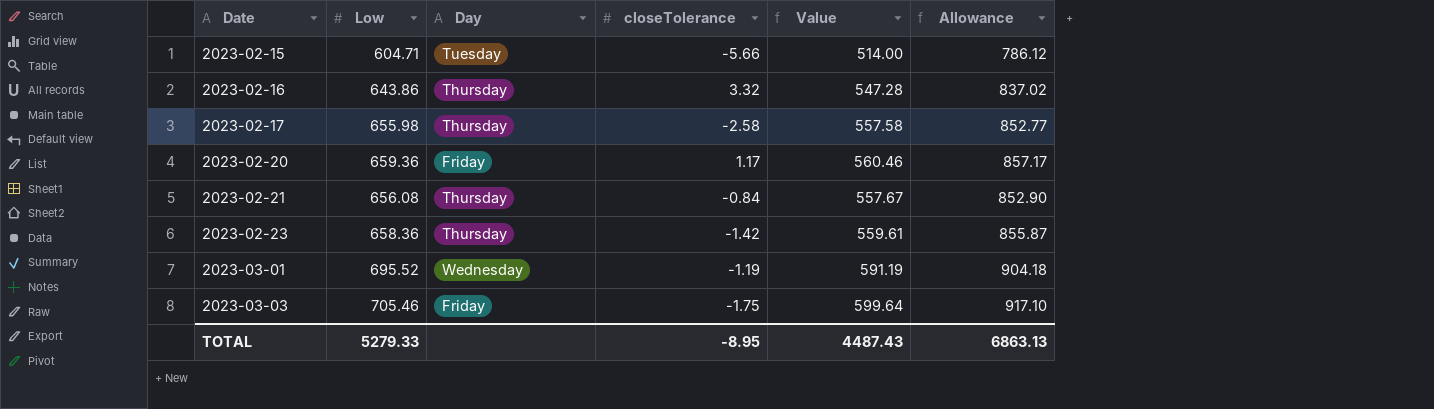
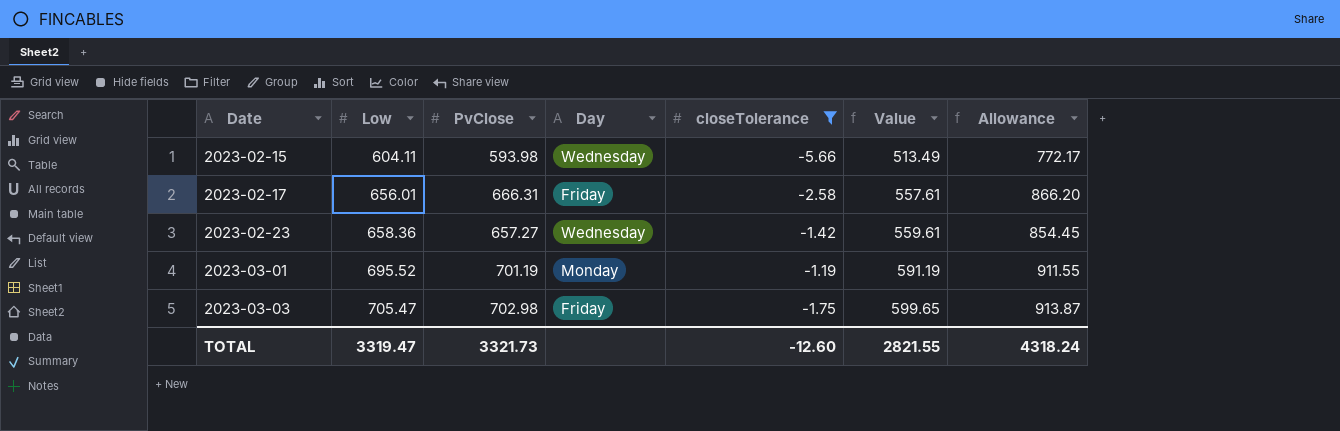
filter: none -> closeTolerance <= -1.19
column PvClose | position: none -> 3
column Allowance | formula: [Low] * 1.3 -> [PvClose] * 1.3
2023-02-15 | Low: 604.71 -> 604.11
2023-02-15 | Day: Tuesday -> Wednesday
2023-02-15 | Value: 514.00 -> 513.49
2023-02-17 | Low: 655.98 -> 656.01
2023-02-17 | Day: Thursday -> Friday
2023-02-17 | Value: 557.58 -> 557.61
2023-02-23 | Day: Thursday -> Wednesday
2023-03-01 | Day: Wednesday -> Monday
2023-03-03 | Low: 705.46 -> 705.47
2023-03-03 | Value: 599.64 -> 599.65
TOTAL | Low: 5279.33 -> 3319.47
TOTAL | closeTolerance: -8.95 -> -12.60
TOTAL | Value: 4487.43 -> 2821.55
TOTAL | Allowance: 6863.13 -> 4318.24

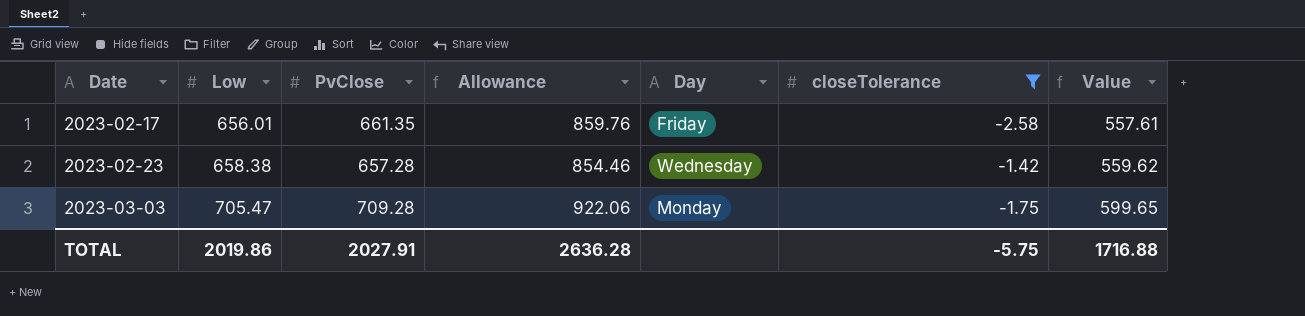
column Allowance | position: 7 -> 4
row 2023-02-15: 604.11 | 593.98 | Wednesday | -5.66 | 513.49 | 772.17 -> none
row 2023-03-01: 695.52 | 701.19 | Monday | -1.19 | 591.19 | 911.55 -> none
2023-02-17 | PvClose: 666.31 -> 661.35
2023-02-17 | Allowance: 866.20 -> 859.76
2023-02-23 | Low: 658.36 -> 658.38
2023-02-23 | PvClose: 657.27 -> 657.28
2023-02-23 | Allowance: 854.45 -> 854.46
2023-02-23 | Value: 559.61 -> 559.62
2023-03-03 | PvClose: 702.98 -> 709.28
2023-03-03 | Allowance: 913.87 -> 922.06
2023-03-03 | Day: Friday -> Monday
TOTAL | Low: 3319.47 -> 2019.86
TOTAL | PvClose: 3321.73 -> 2027.91
TOTAL | Allowance: 4318.24 -> 2636.28
TOTAL | closeTolerance: -12.60 -> -5.75
TOTAL | Value: 2821.55 -> 1716.88

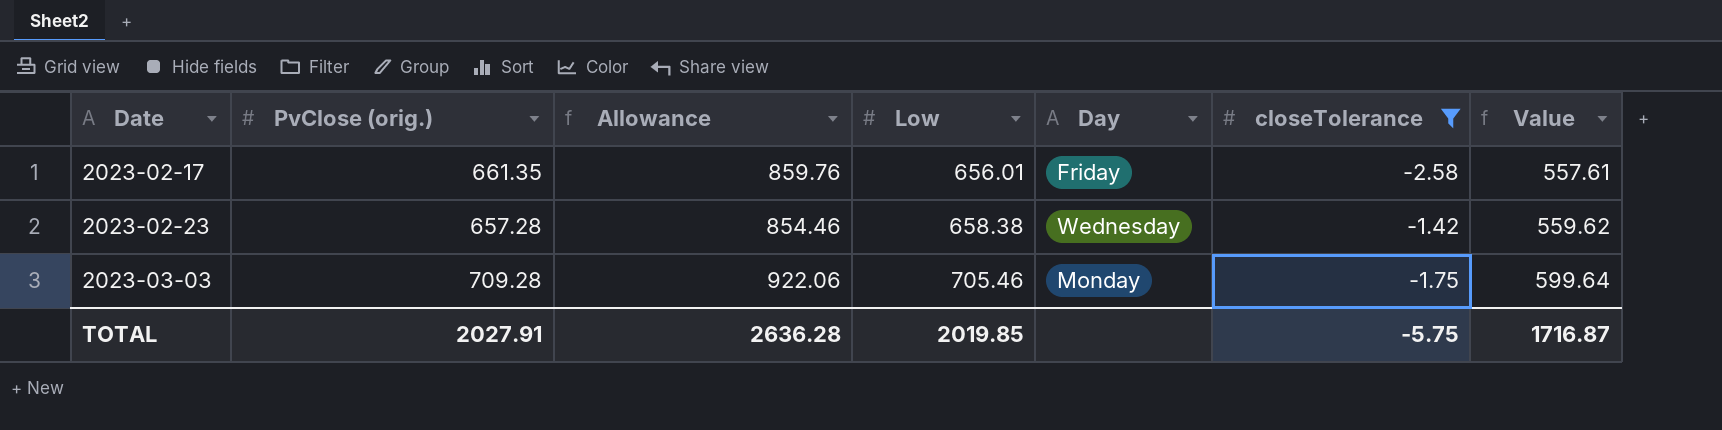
column name: PvClose -> PvClose (orig.)
column Low | position: 2 -> 4
2023-03-03 | Low: 705.47 -> 705.46
2023-03-03 | Value: 599.65 -> 599.64
TOTAL | Low: 2019.86 -> 2019.85
TOTAL | Value: 1716.88 -> 1716.87

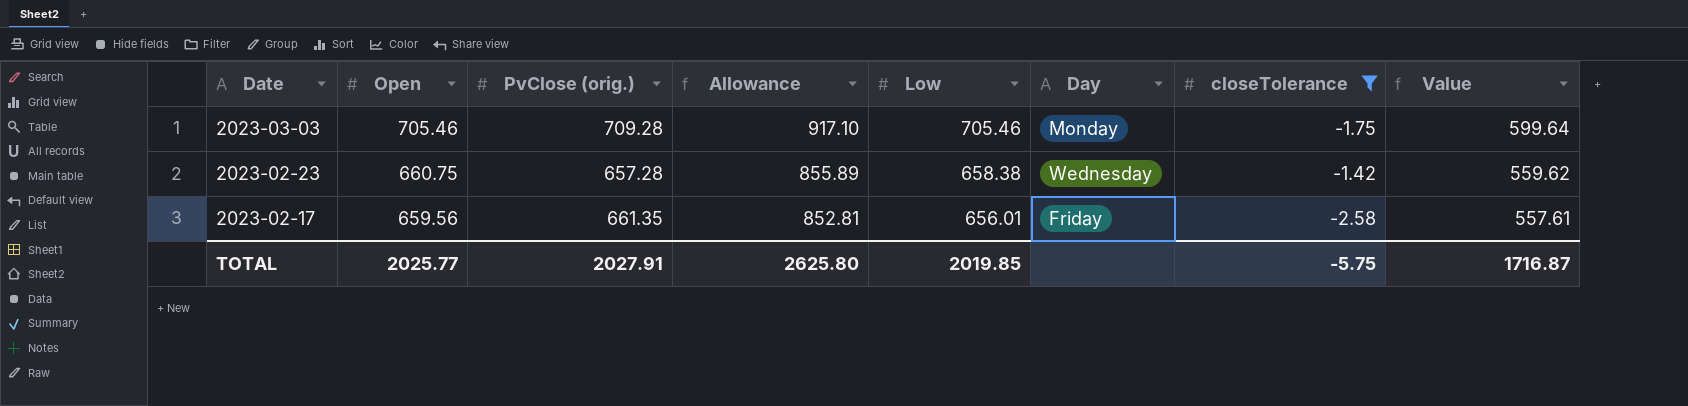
row order: Date ascending -> Date descending
column Open | position: none -> 2
column Allowance | formula: [PvClose (orig.)] * 1.3 -> [Low] * 1.3
TOTAL | Allowance: 2636.28 -> 2625.80

